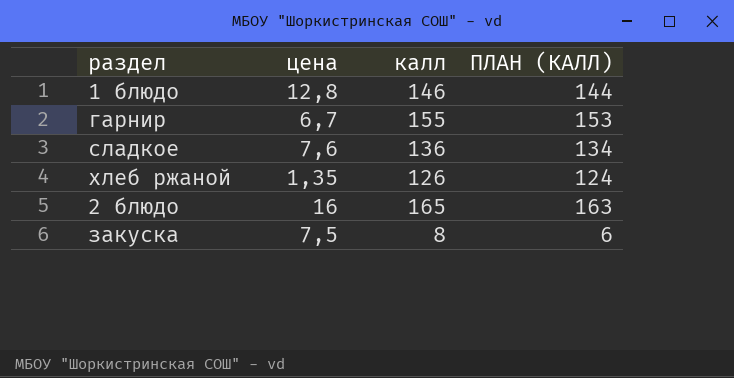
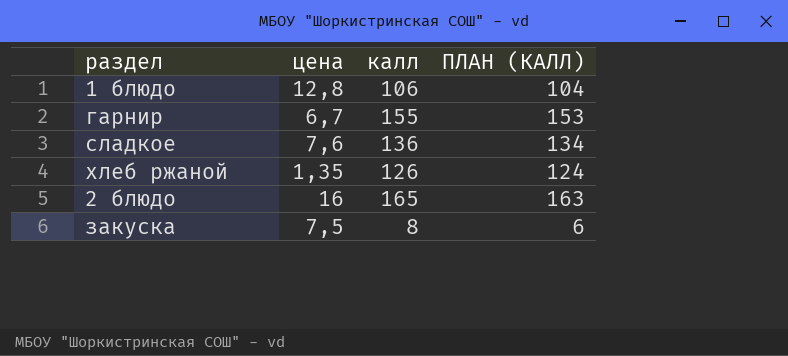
1 блюдо | калл: 146 -> 106
1 блюдо | ПЛАН (КАЛЛ): 144 -> 104

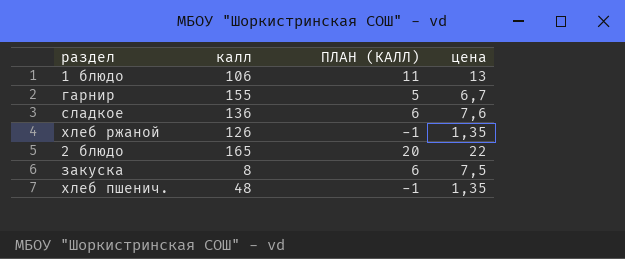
column ПЛАН (КАЛЛ) | formula: [калл] - 2 -> [цена] - 2
column цена | position: 2 -> 4
1 блюдо | цена: 12,8 -> 13
2 блюдо | цена: 16 -> 22
row хлеб пшенич.: none -> 48 | -1 | 1,35

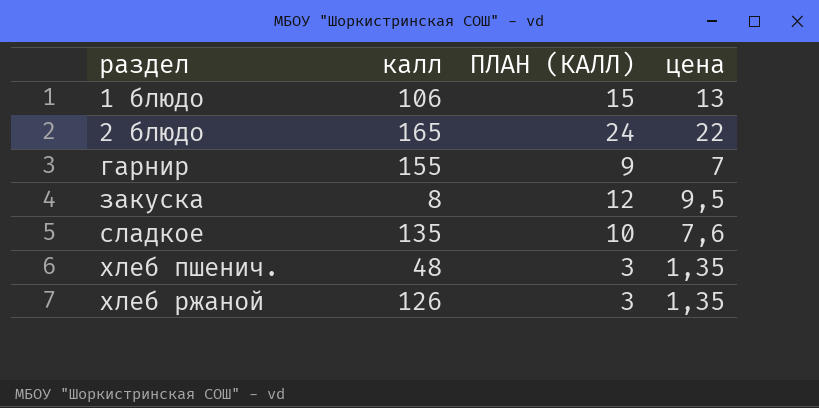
row order: none -> раздел ascending
column ПЛАН (КАЛЛ) | formula: [цена] - 2 -> [цена] + 2
гарнир | цена: 6,7 -> 7
закуска | цена: 7,5 -> 9,5
сладкое | калл: 136 -> 135

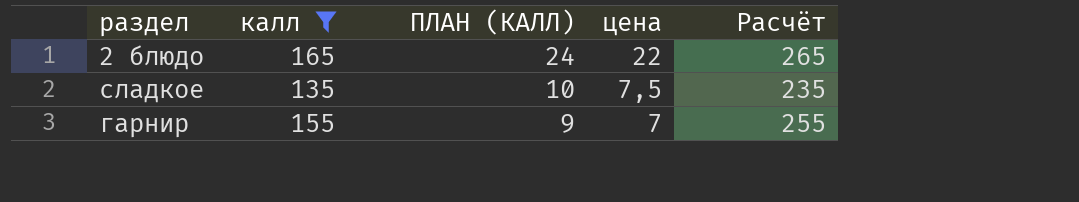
filter: none -> калл >= 135
row order: раздел ascending -> ПЛАН (КАЛЛ) descending
column Расчёт | formula: none -> [калл] + 100
сладкое | цена: 7,6 -> 7,5

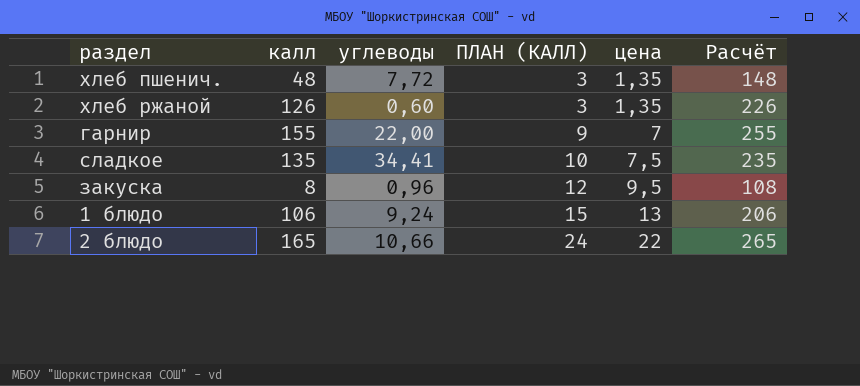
filter: калл >= 135 -> none
row order: ПЛАН (КАЛЛ) descending -> ПЛАН (КАЛЛ) ascending
column углеводы | position: none -> 3

